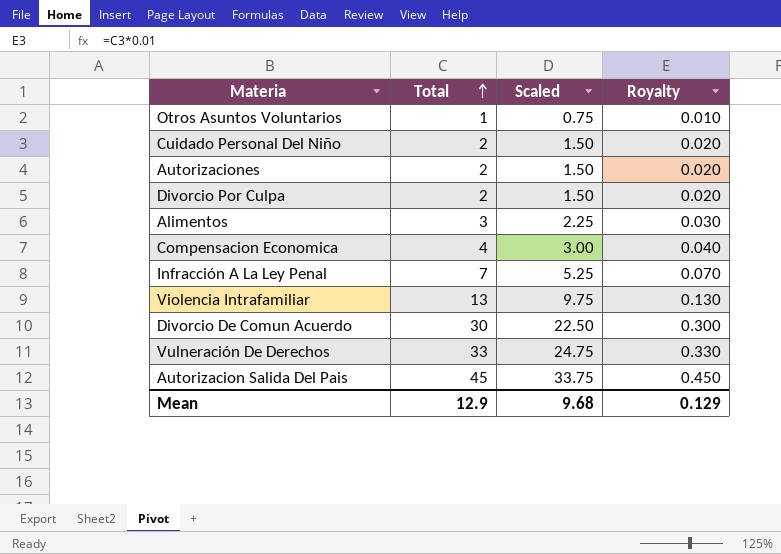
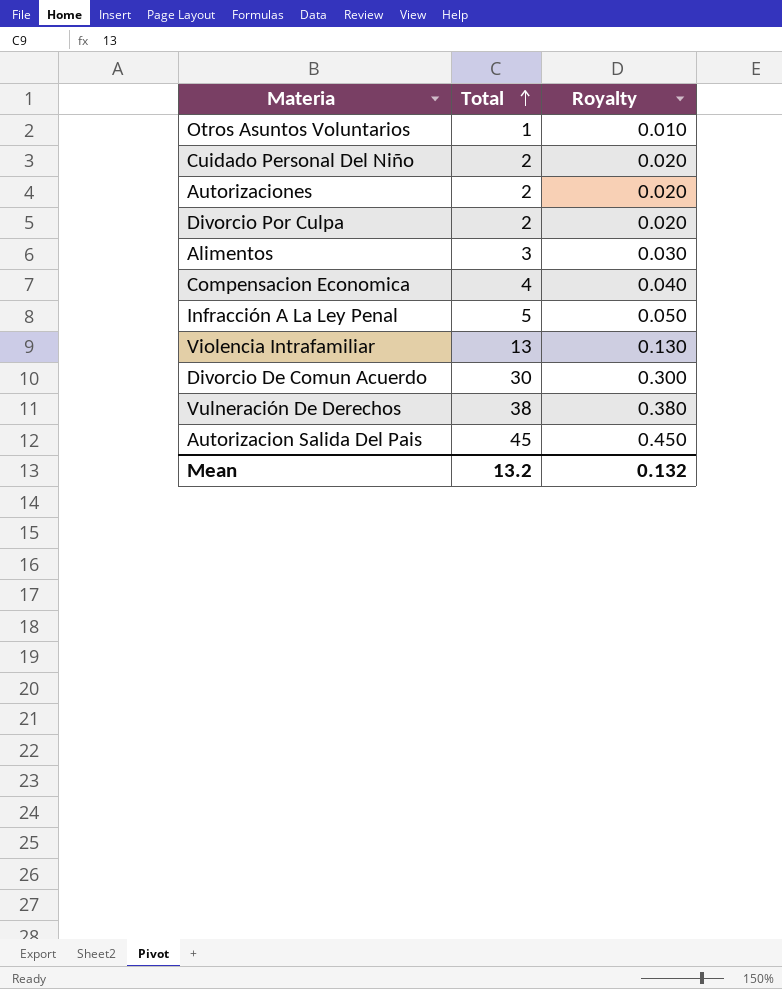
column Scaled | formula: [Total] * 0.75 -> none
Infracción A La Ley Penal | Total: 7 -> 5
Infracción A La Ley Penal | Royalty: 0.070 -> 0.050
Vulneración De Derechos | Total: 33 -> 38
Vulneración De Derechos | Royalty: 0.330 -> 0.380
Mean | Total: 12.9 -> 13.2
Mean | Royalty: 0.129 -> 0.132

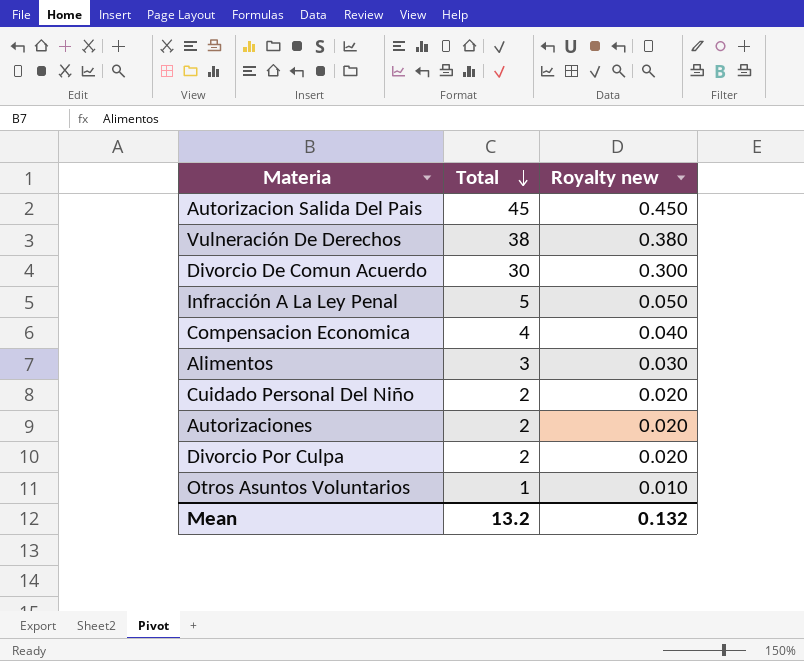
row order: Total ascending -> Total descending
column name: Royalty -> Royalty new
row Violencia Intrafamiliar: 13 | 0.130 -> none

